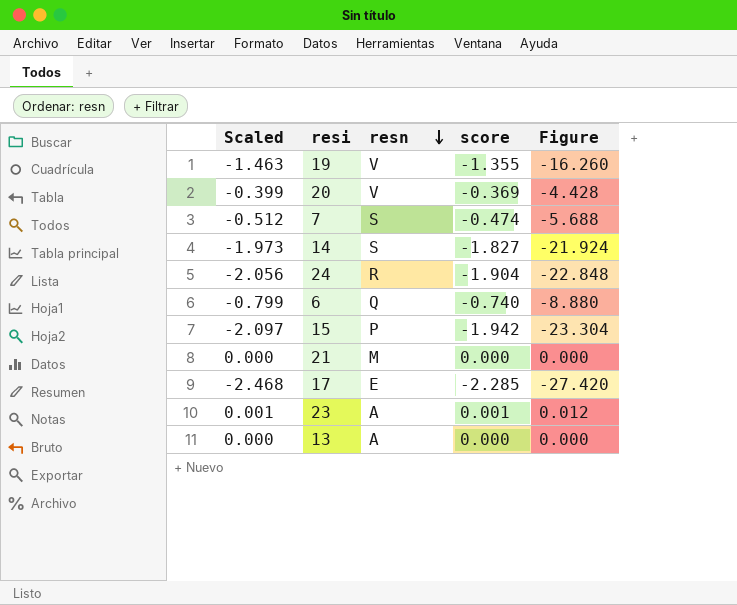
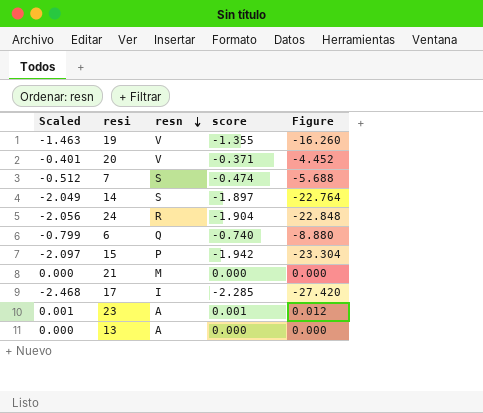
20 | Scaled: -0.399 -> -0.401
20 | score: -0.369 -> -0.371
20 | Figure: -4.428 -> -4.452
14 | Scaled: -1.973 -> -2.049
14 | score: -1.827 -> -1.897
14 | Figure: -21.924 -> -22.764
17 | resn: E -> I

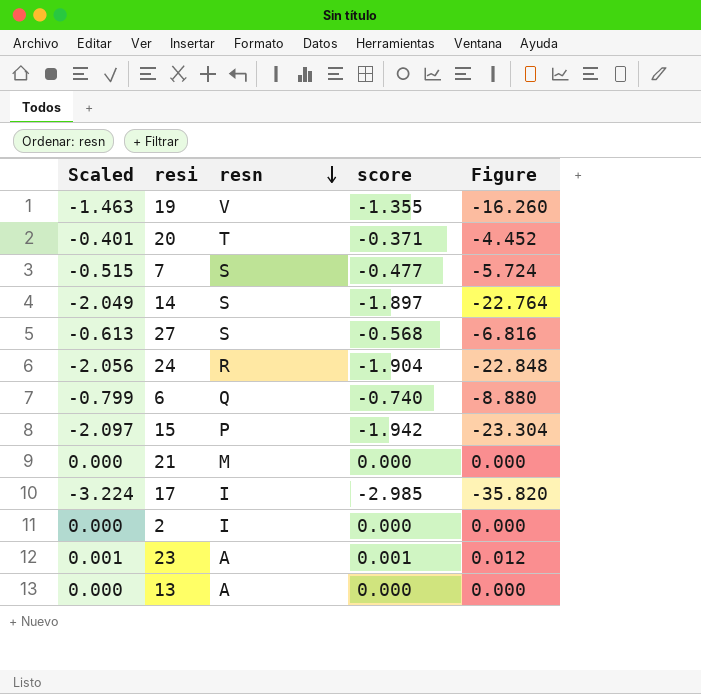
20 | resn: V -> T
7 | Scaled: -0.512 -> -0.515
7 | score: -0.474 -> -0.477
7 | Figure: -5.688 -> -5.724
row 27: none -> -0.613 | S | -0.568 | -6.816
17 | Scaled: -2.468 -> -3.224
17 | score: -2.285 -> -2.985
17 | Figure: -27.420 -> -35.820
row 2: none -> 0.000 | I | 0.000 | 0.000

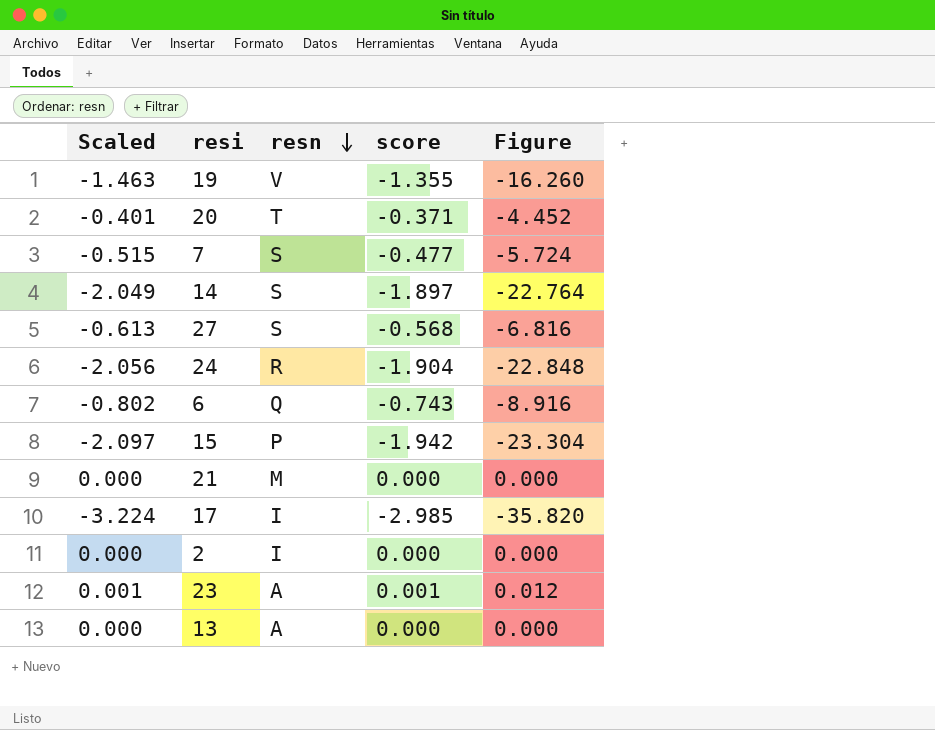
6 | Scaled: -0.799 -> -0.802
6 | score: -0.740 -> -0.743
6 | Figure: -8.880 -> -8.916

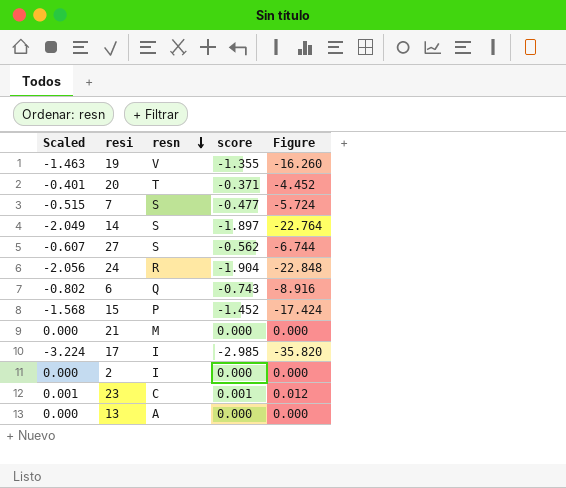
27 | Scaled: -0.613 -> -0.607
27 | score: -0.568 -> -0.562
27 | Figure: -6.816 -> -6.744
15 | Scaled: -2.097 -> -1.568
15 | score: -1.942 -> -1.452
15 | Figure: -23.304 -> -17.424
23 | resn: A -> C

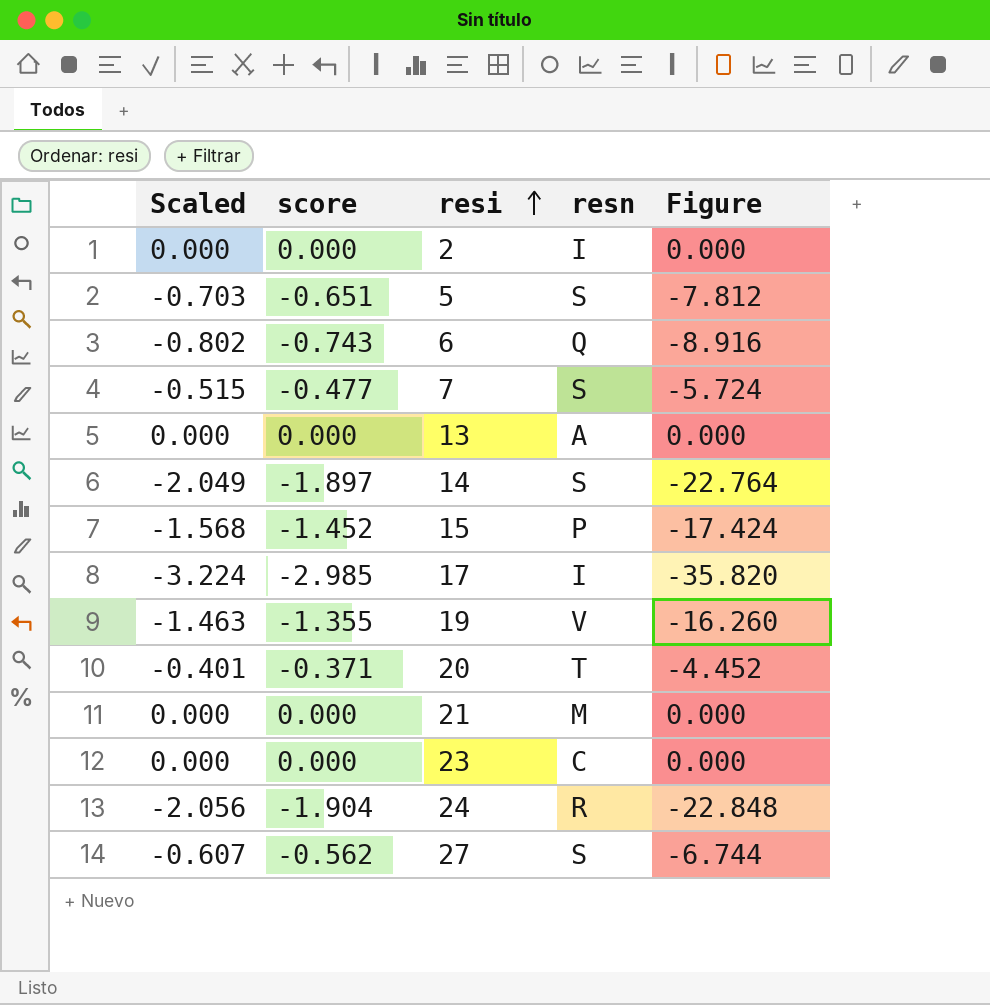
row order: resn descending -> resi ascending
column score | position: 4 -> 2
row 5: none -> -0.703 | -0.651 | S | -7.812
23 | Scaled: 0.001 -> 0.000
23 | score: 0.001 -> 0.000
23 | Figure: 0.012 -> 0.000

